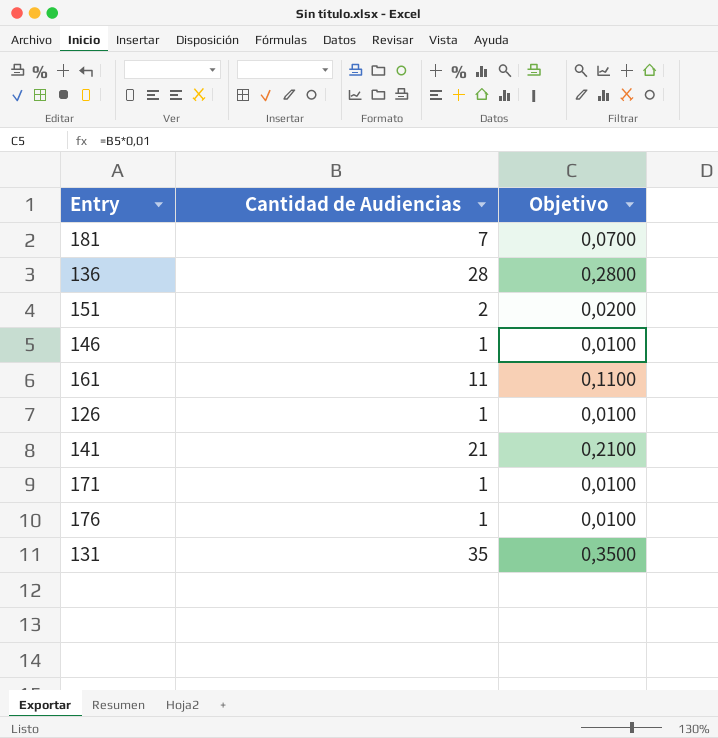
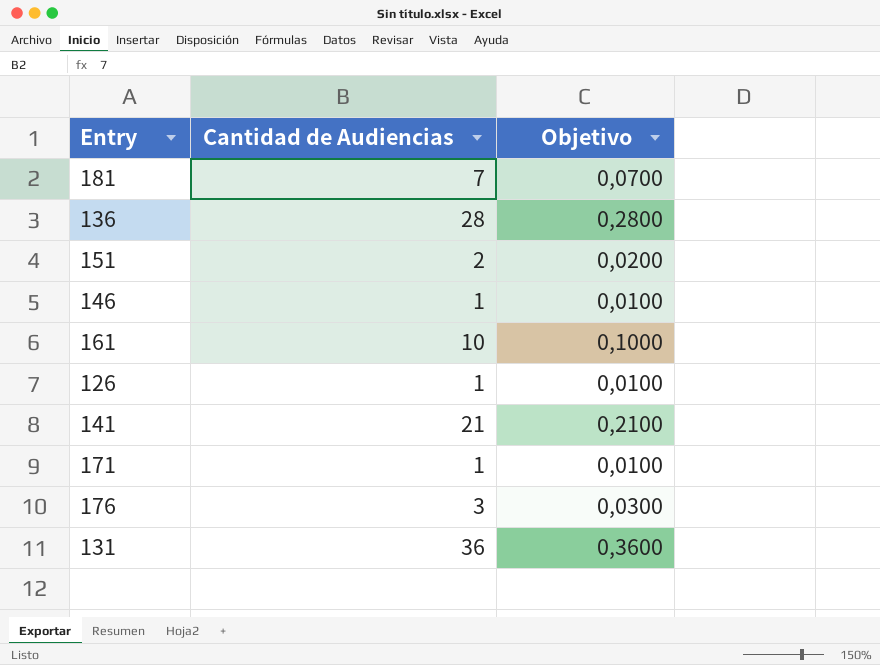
161 | Cantidad de Audiencias: 11 -> 10
161 | Objetivo: 0,1100 -> 0,1000
176 | Cantidad de Audiencias: 1 -> 3
176 | Objetivo: 0,0100 -> 0,0300
131 | Cantidad de Audiencias: 35 -> 36
131 | Objetivo: 0,3500 -> 0,3600

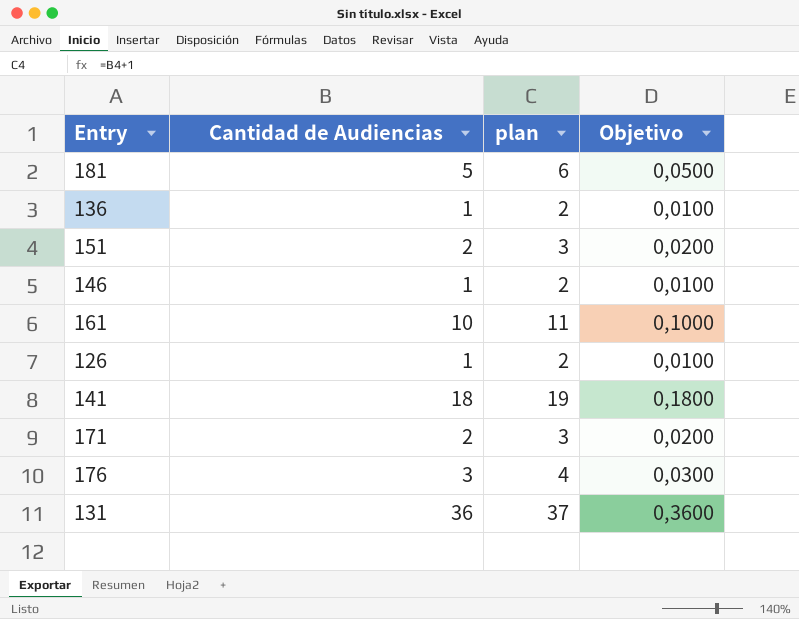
column plan | formula: none -> [Cantidad de Audiencias] + 1
181 | Cantidad de Audiencias: 7 -> 5
181 | Objetivo: 0,0700 -> 0,0500
136 | Cantidad de Audiencias: 28 -> 1
136 | Objetivo: 0,2800 -> 0,0100
141 | Cantidad de Audiencias: 21 -> 18
141 | Objetivo: 0,2100 -> 0,1800
171 | Cantidad de Audiencias: 1 -> 2
171 | Objetivo: 0,0100 -> 0,0200

